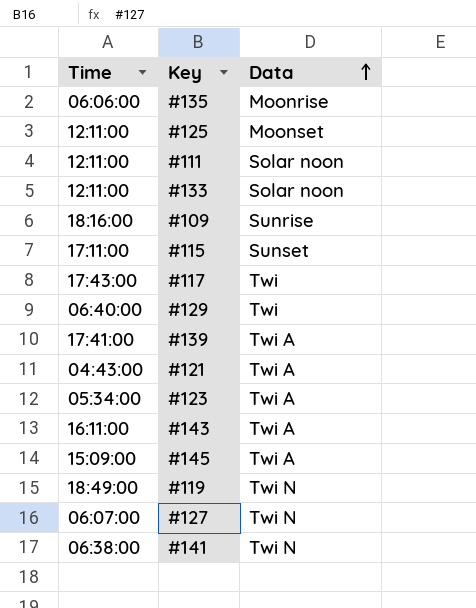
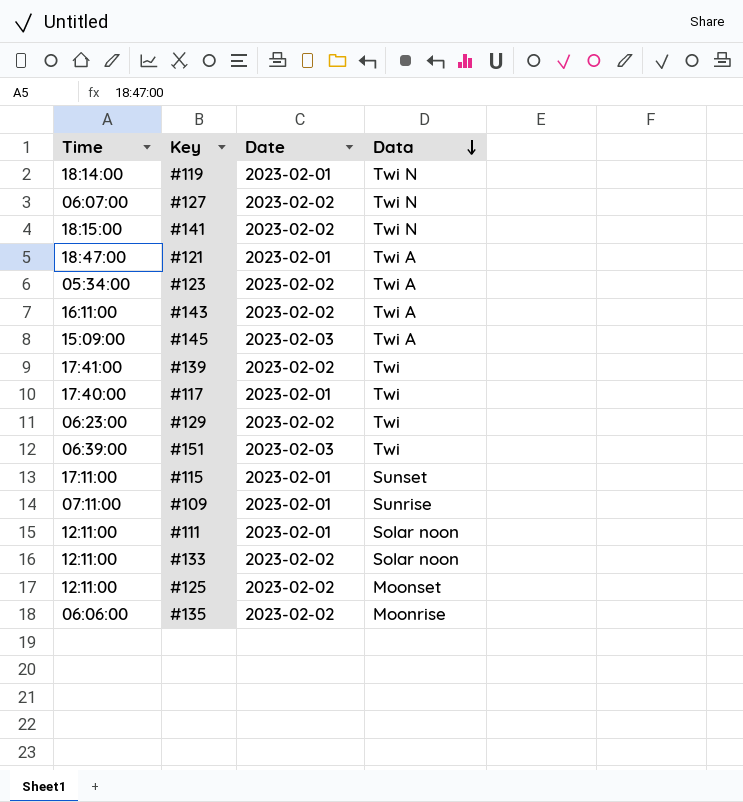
row order: Data ascending -> Data descending
column Date | position: none -> 3
#119 | Time: 18:49:00 -> 18:14:00
#141 | Time: 06:38:00 -> 18:15:00
#121 | Time: 04:43:00 -> 18:47:00
#139 | Data: Twi A -> Twi
#117 | Time: 17:43:00 -> 17:40:00
#129 | Time: 06:40:00 -> 06:23:00
row #151: none -> 06:39:00 | 2023-02-03 | Twi
#109 | Time: 18:16:00 -> 07:11:00

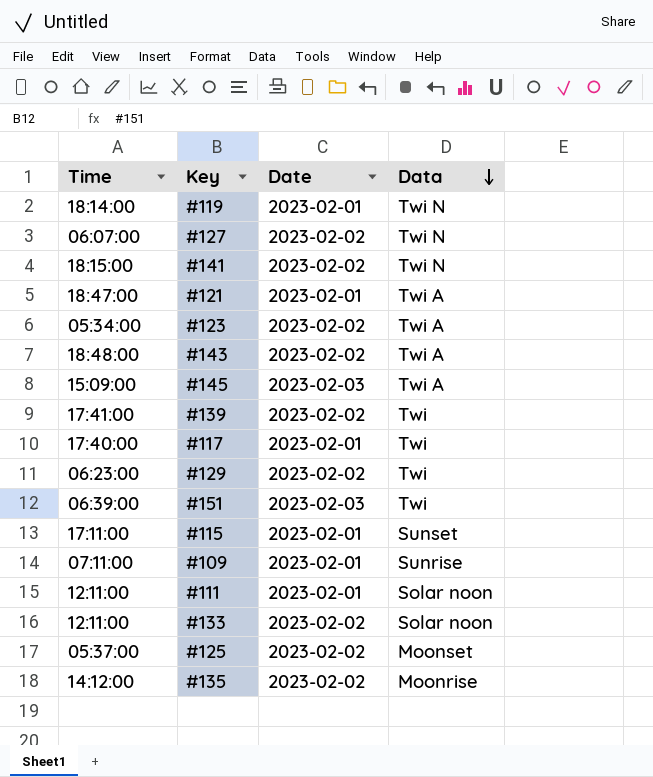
#143 | Time: 16:11:00 -> 18:48:00
#125 | Time: 12:11:00 -> 05:37:00
#135 | Time: 06:06:00 -> 14:12:00

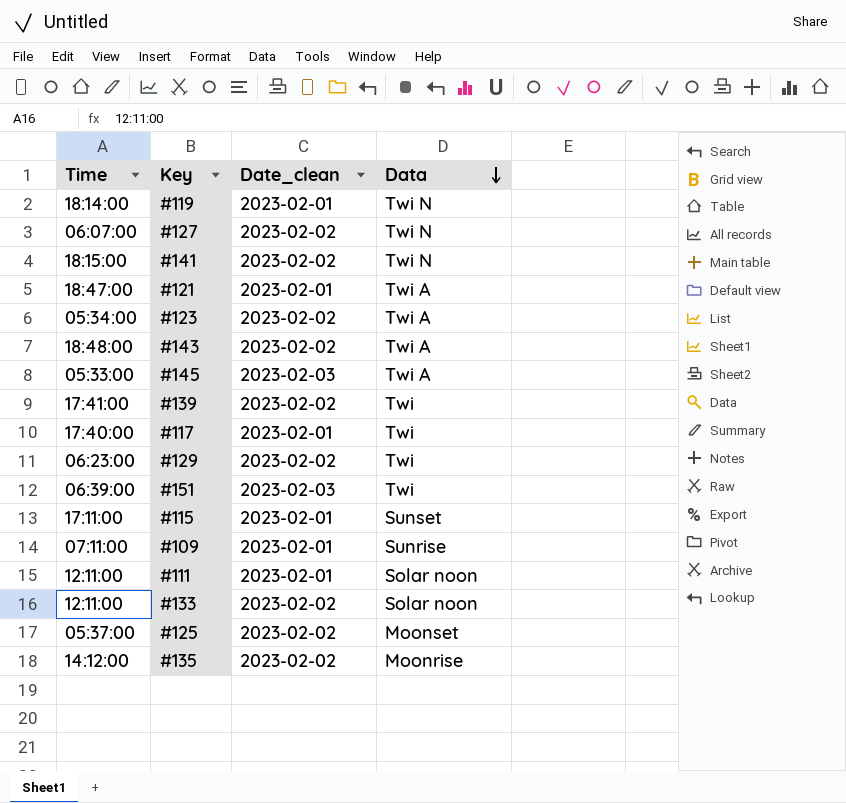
column name: Date -> Date_clean
#145 | Time: 15:09:00 -> 05:33:00

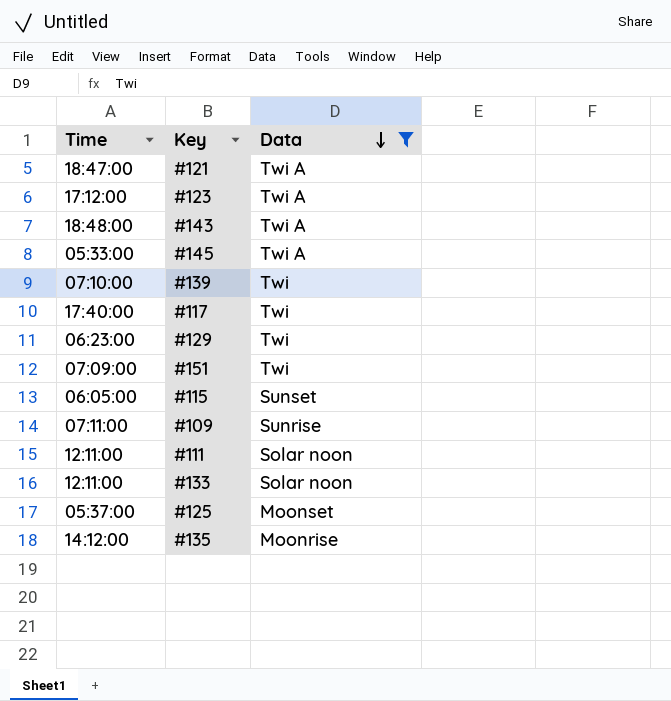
filter: none -> Data != Twi N
column Date_clean | position: 3 -> none
#123 | Time: 05:34:00 -> 17:12:00
#139 | Time: 17:41:00 -> 07:10:00
#151 | Time: 06:39:00 -> 07:09:00
#115 | Time: 17:11:00 -> 06:05:00

